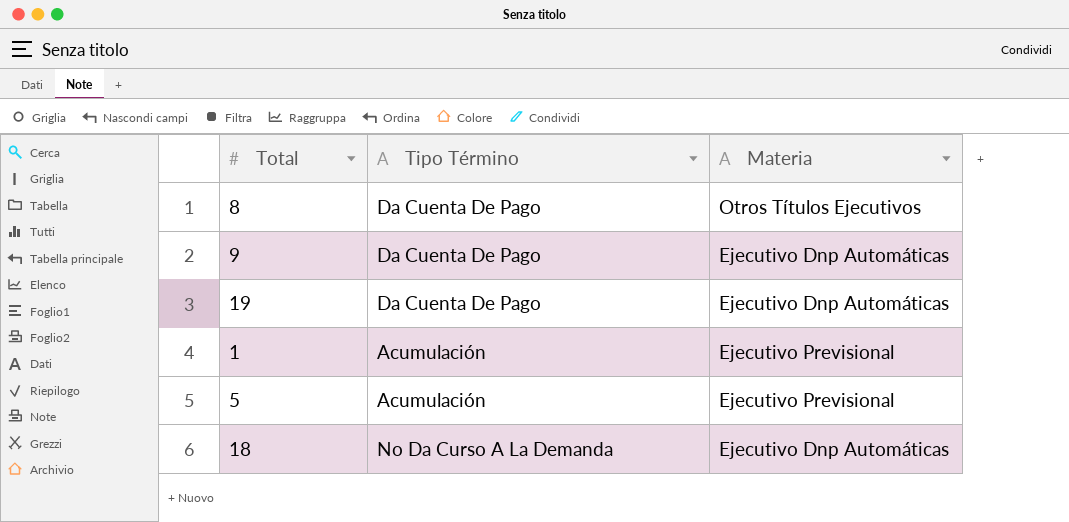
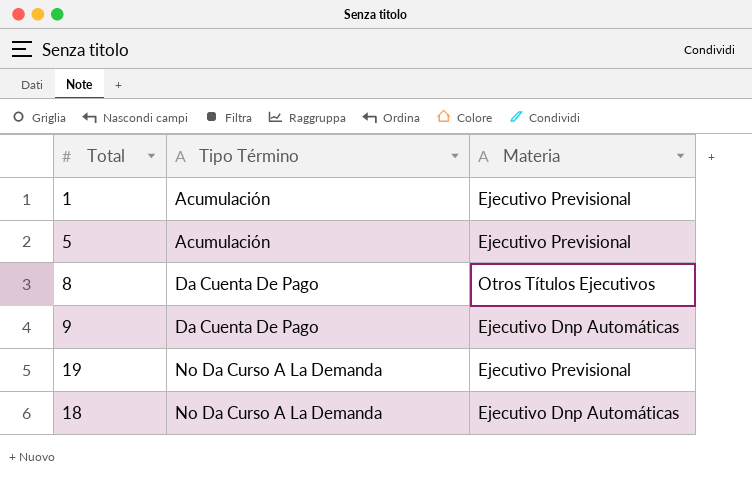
row order: none -> Tipo Término ascending
19 | Tipo Término: Da Cuenta De Pago -> No Da Curso A La Demanda
19 | Materia: Ejecutivo Dnp Automáticas -> Ejecutivo Previsional

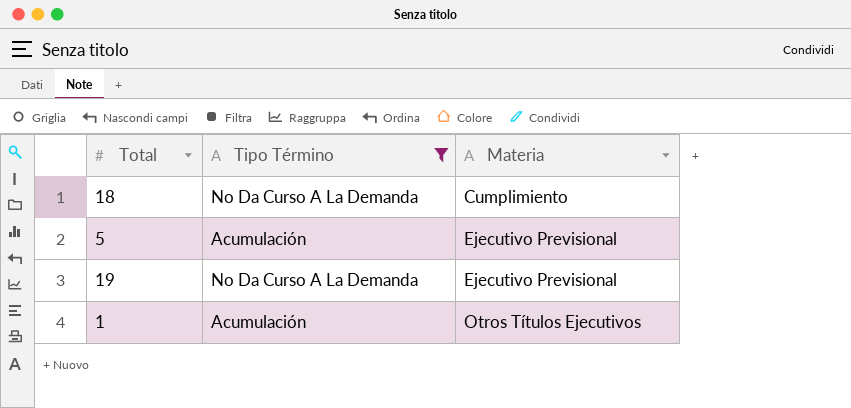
filter: none -> Tipo Término != Da Cuenta De Pago
row order: Tipo Término ascending -> Materia ascending
18 | Materia: Ejecutivo Dnp Automáticas -> Cumplimiento
1 | Materia: Ejecutivo Previsional -> Otros Títulos Ejecutivos

